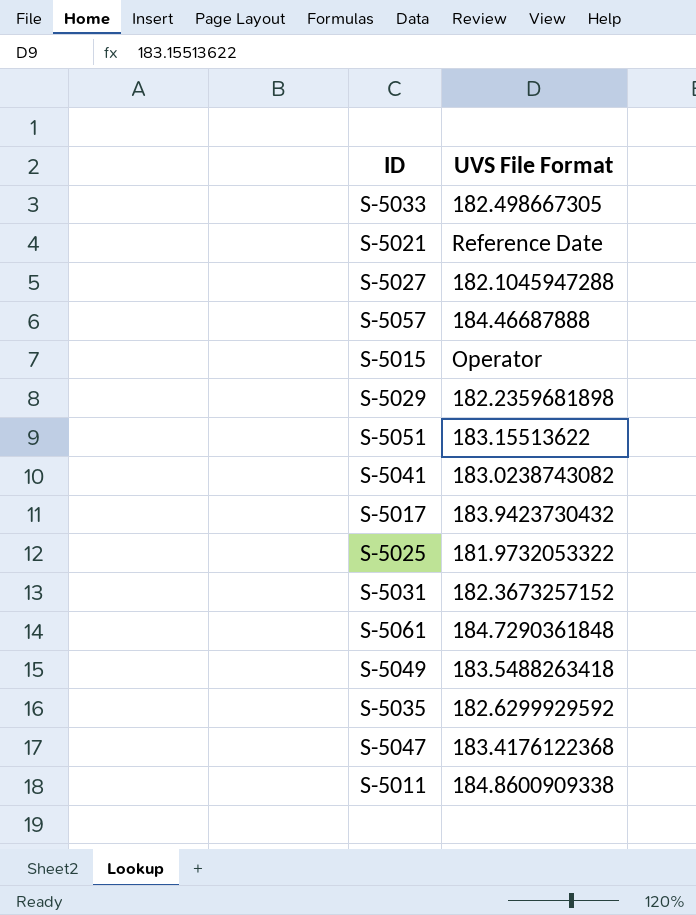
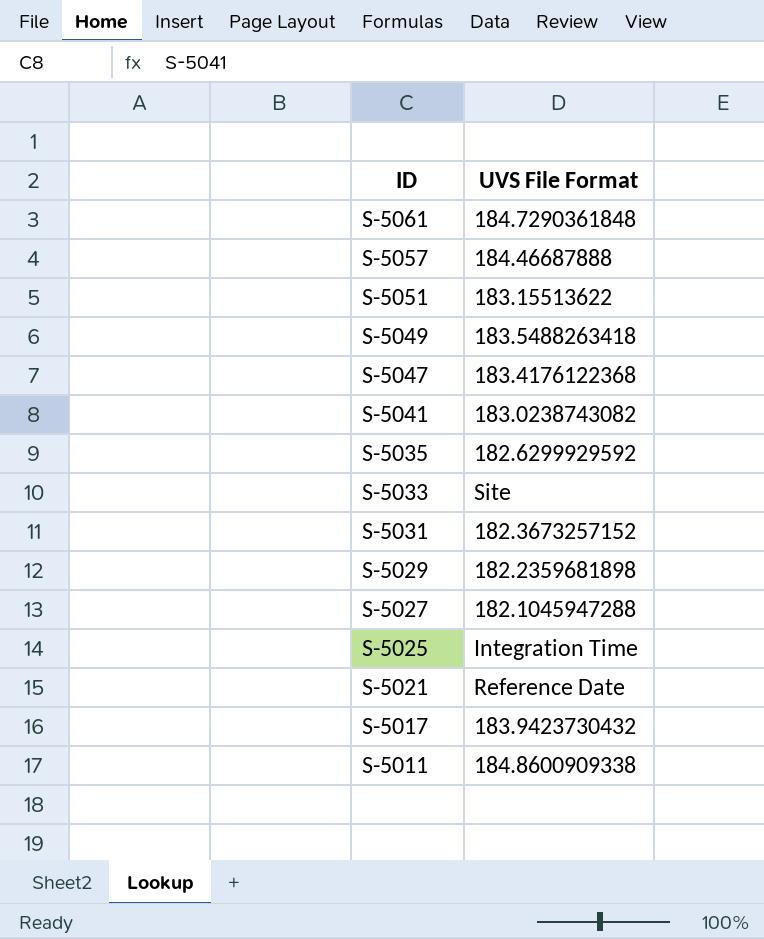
row order: none -> ID descending
row S-5015: Operator -> none
S-5033 | UVS File Format: 182.498667305 -> Site
S-5025 | UVS File Format: 181.9732053322 -> Integration Time

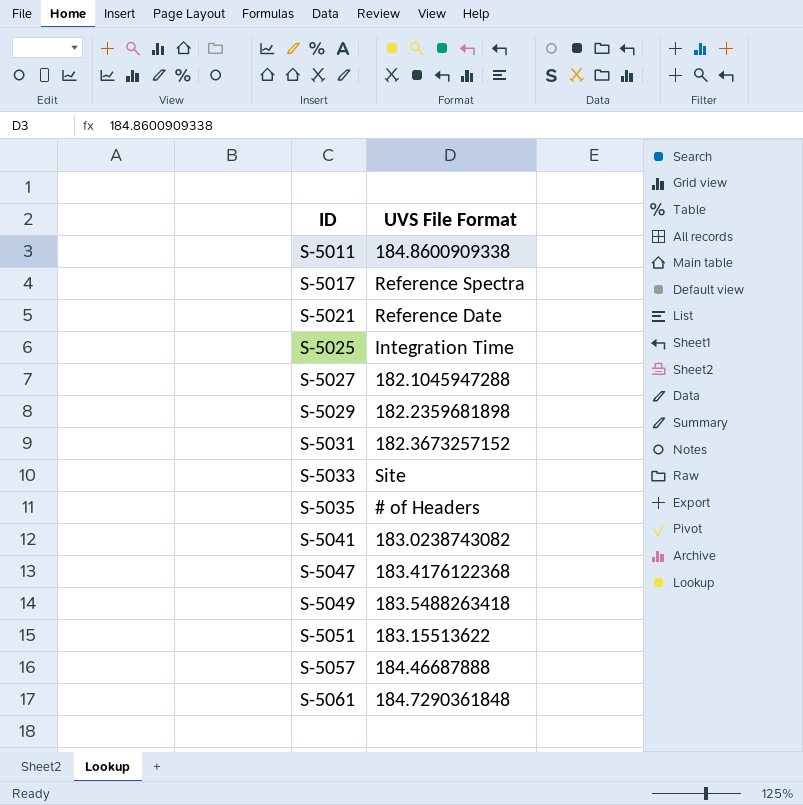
row order: ID descending -> ID ascending
S-5017 | UVS File Format: 183.9423730432 -> Reference Spectra
S-5035 | UVS File Format: 182.6299929592 -> # of Headers

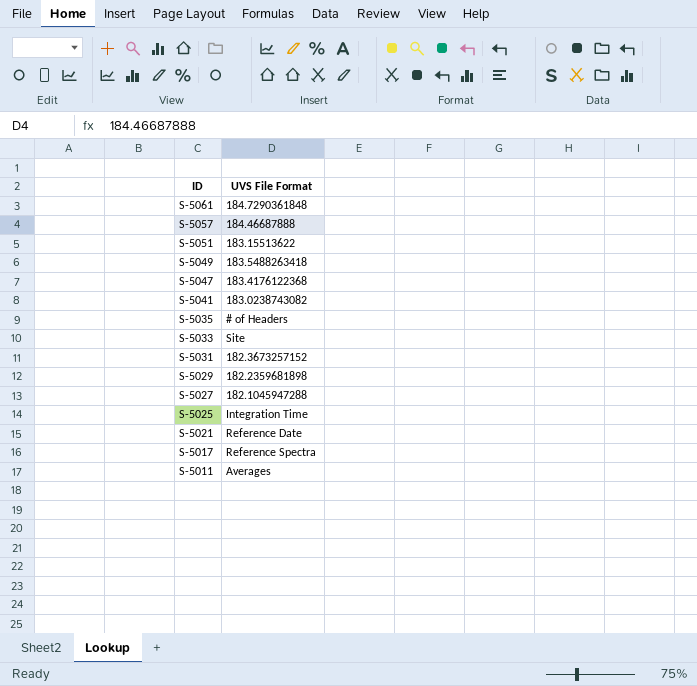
row order: ID ascending -> ID descending
S-5011 | UVS File Format: 184.8600909338 -> Averages

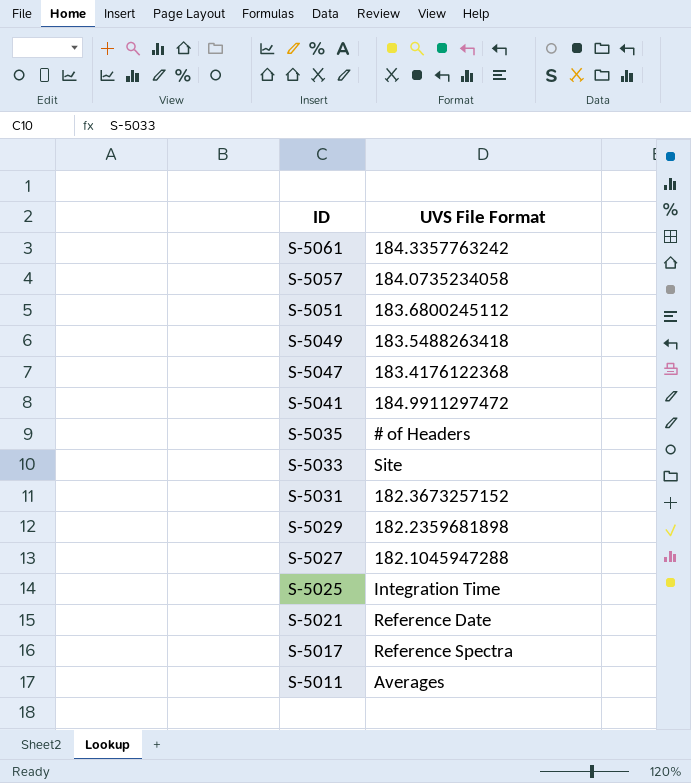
S-5061 | UVS File Format: 184.7290361848 -> 184.3357763242
S-5057 | UVS File Format: 184.46687888 -> 184.0735234058
S-5051 | UVS File Format: 183.15513622 -> 183.6800245112
S-5041 | UVS File Format: 183.0238743082 -> 184.9911297472

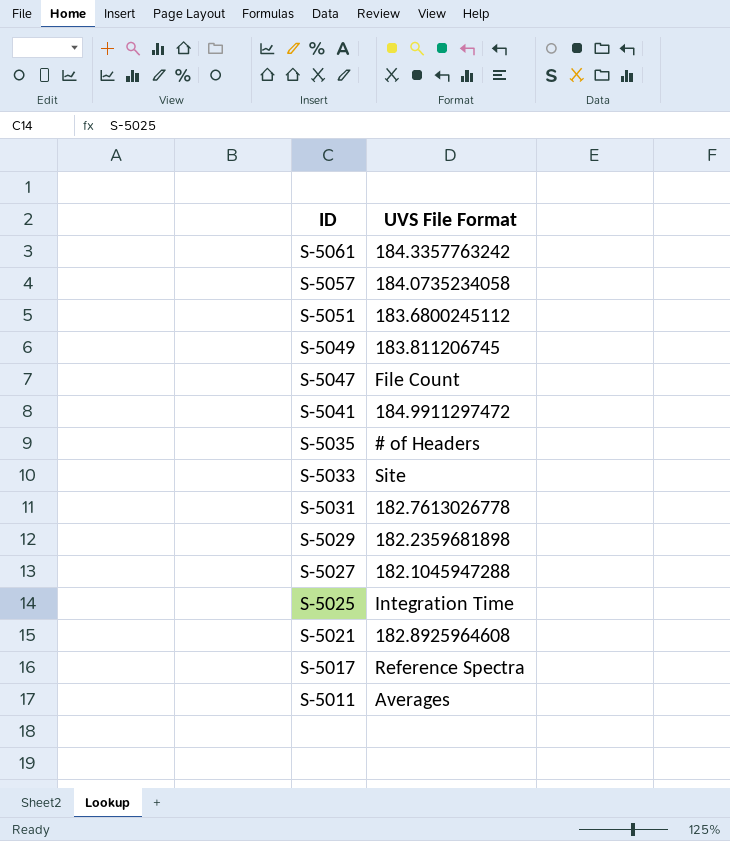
S-5049 | UVS File Format: 183.5488263418 -> 183.811206745
S-5047 | UVS File Format: 183.4176122368 -> File Count
S-5031 | UVS File Format: 182.3673257152 -> 182.7613026778
S-5021 | UVS File Format: Reference Date -> 182.8925964608

